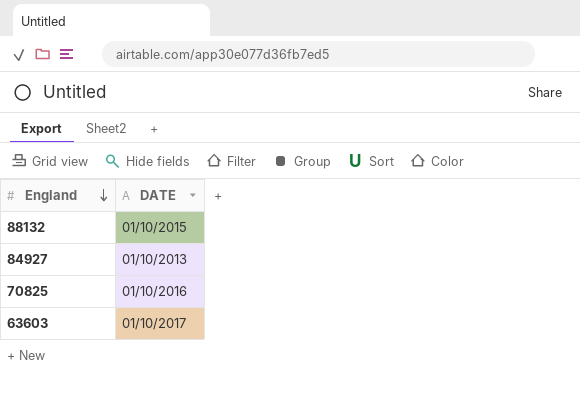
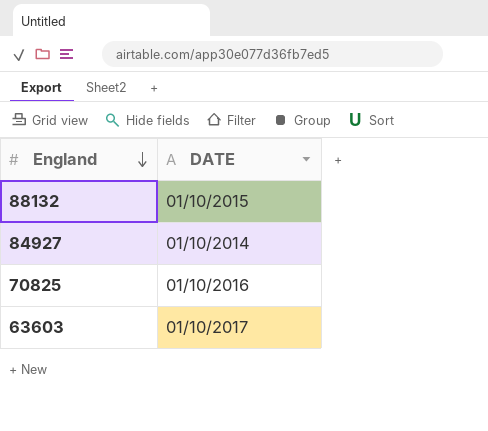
84927 | DATE: 01/10/2013 -> 01/10/2014

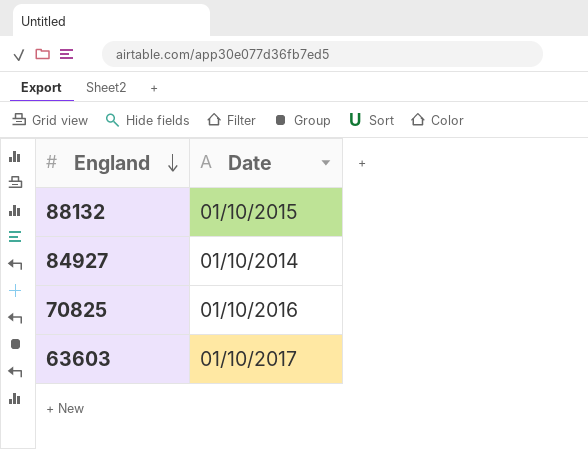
column name: DATE -> Date

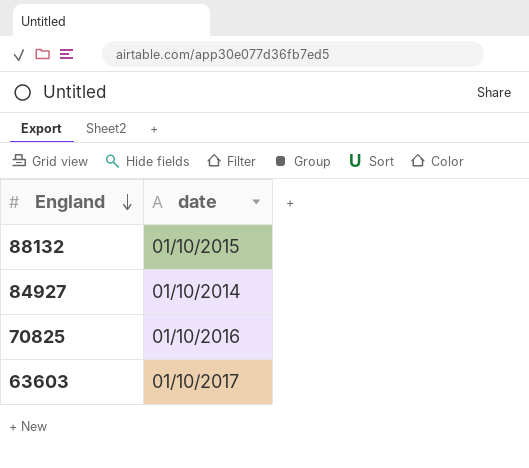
column name: Date -> date

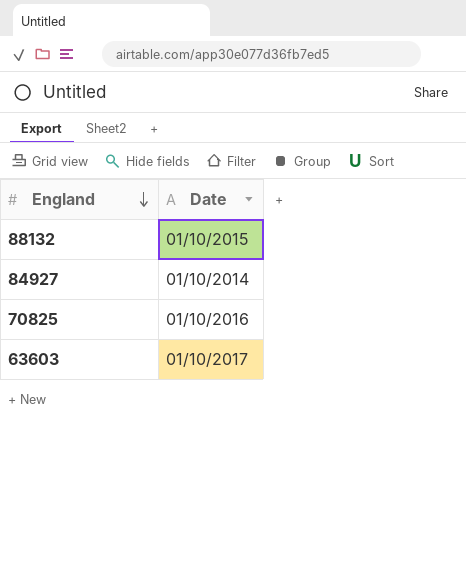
column name: date -> Date

